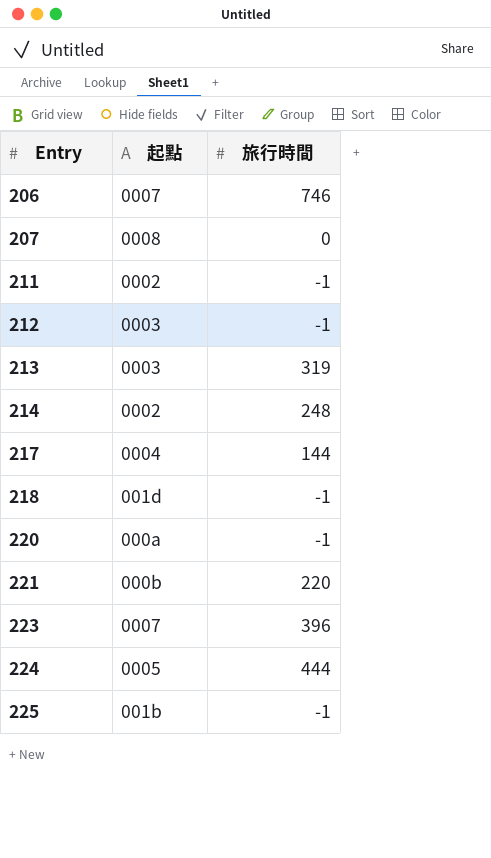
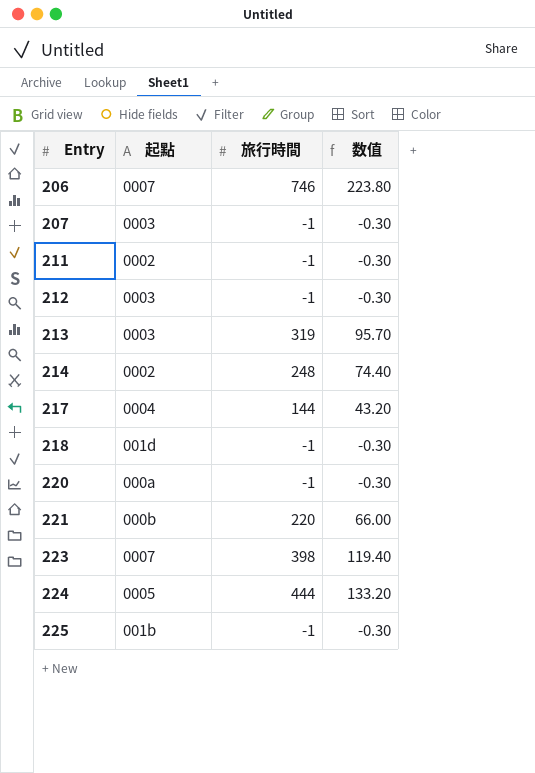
column 数值 | formula: none -> [旅行時間] * 0.3
207 | 起點: 0008 -> 0003
207 | 旅行時間: 0 -> -1
223 | 旅行時間: 396 -> 398

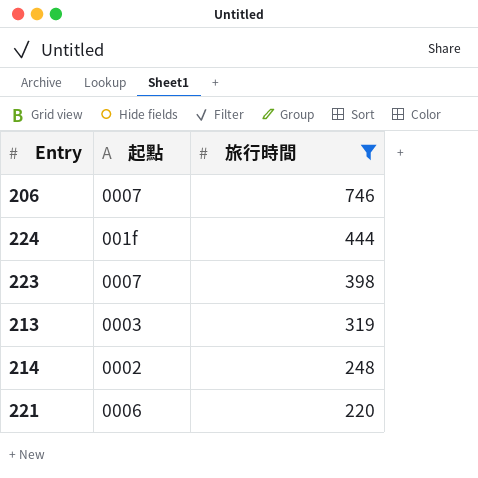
filter: none -> 旅行時間 >= 220
row order: Entry ascending -> 旅行時間 descending
column 数值 | formula: [旅行時間] * 0.3 -> none
224 | 起點: 0005 -> 001f
221 | 起點: 000b -> 0006

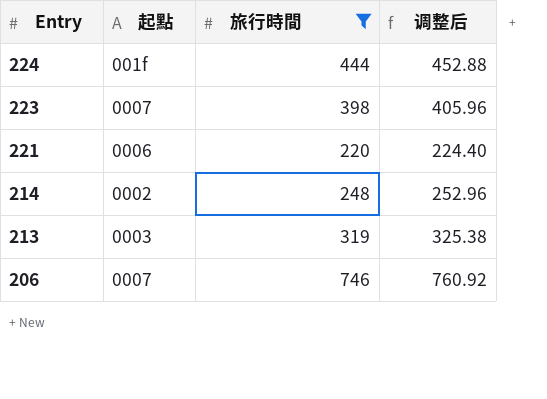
row order: 旅行時間 descending -> Entry descending
column 调整后 | formula: none -> [旅行時間] * 1.02

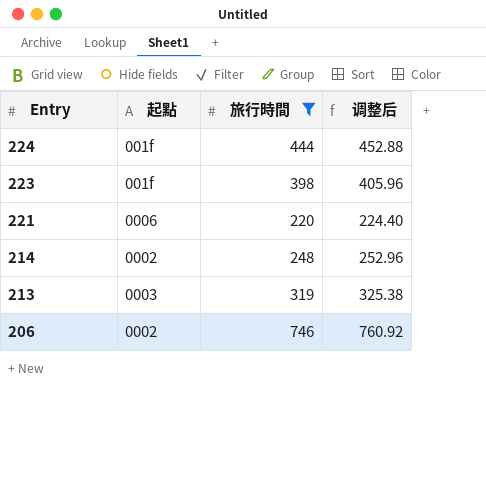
223 | 起點: 0007 -> 001f
206 | 起點: 0007 -> 0002

